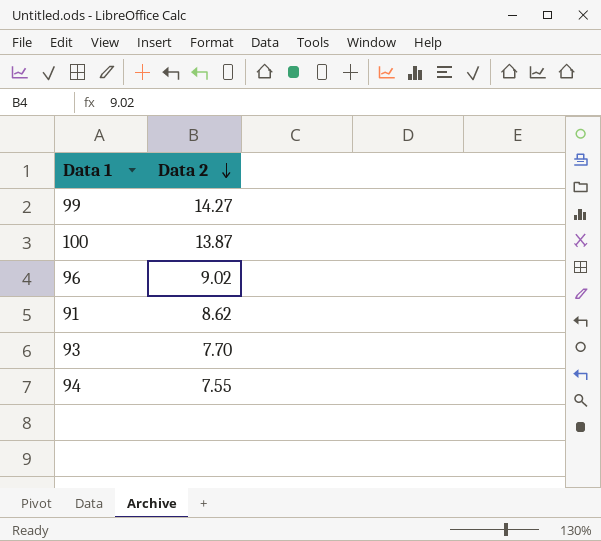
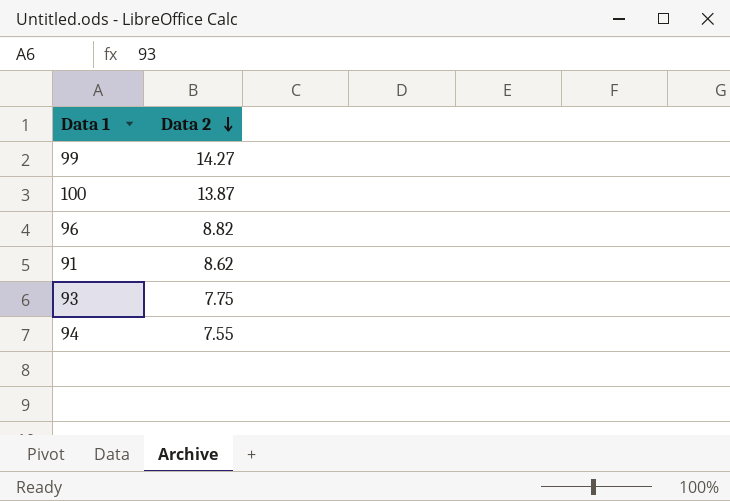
96 | Data 2: 9.02 -> 8.82
93 | Data 2: 7.70 -> 7.75

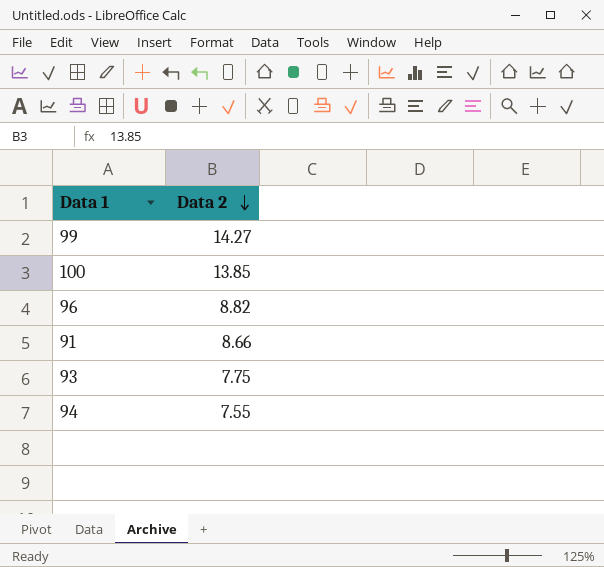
100 | Data 2: 13.87 -> 13.85
91 | Data 2: 8.62 -> 8.66

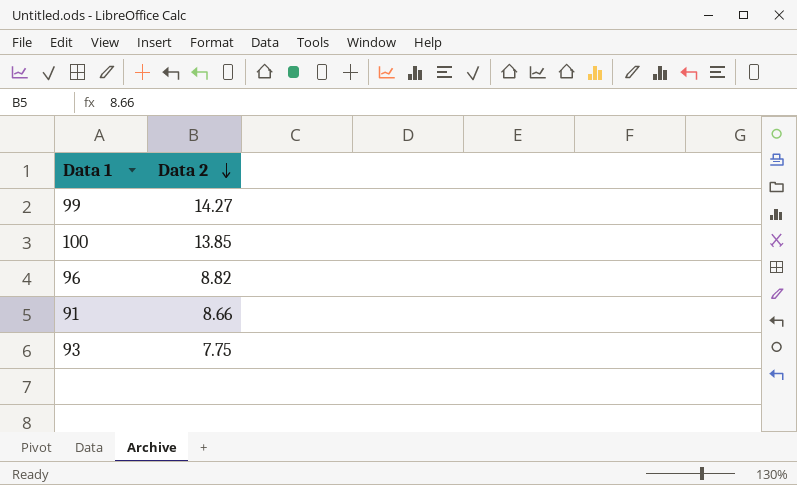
row 94: 7.55 -> none

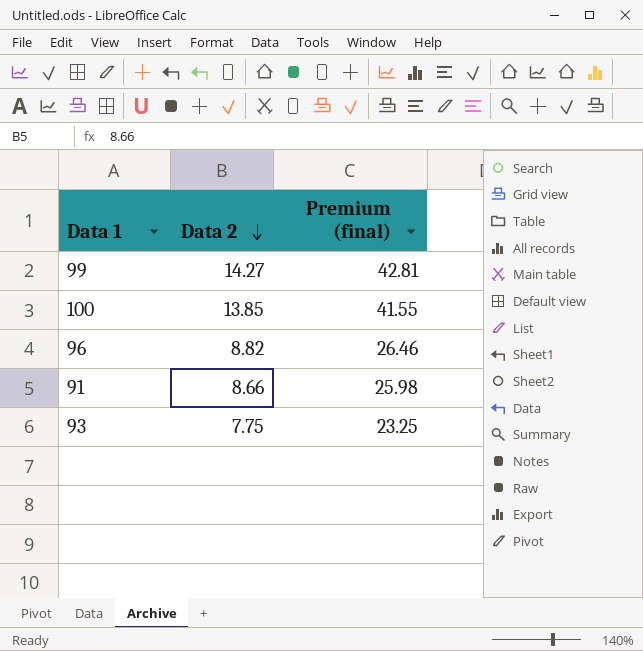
column Premium (final) | formula: none -> [Data 2] * 3

